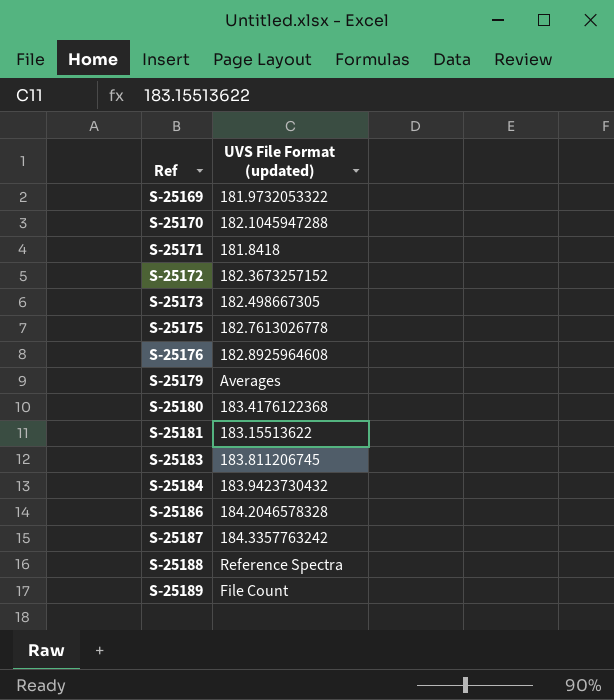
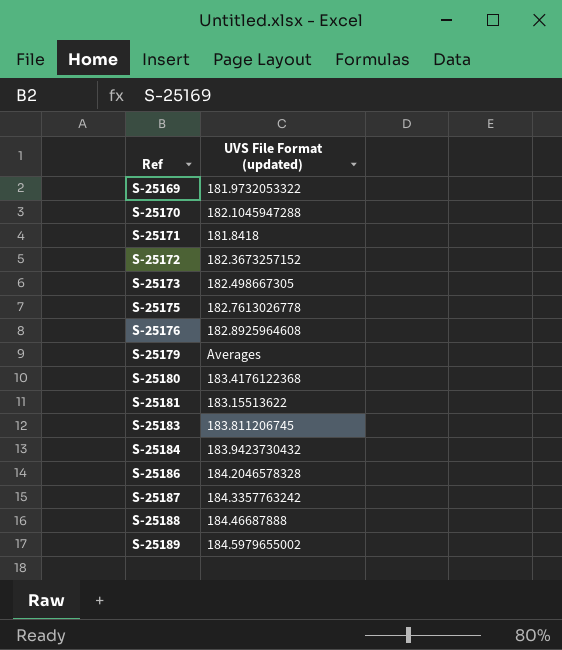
S-25188 | UVS File Format (updated): Reference Spectra -> 184.46687888
S-25189 | UVS File Format (updated): File Count -> 184.5979655002

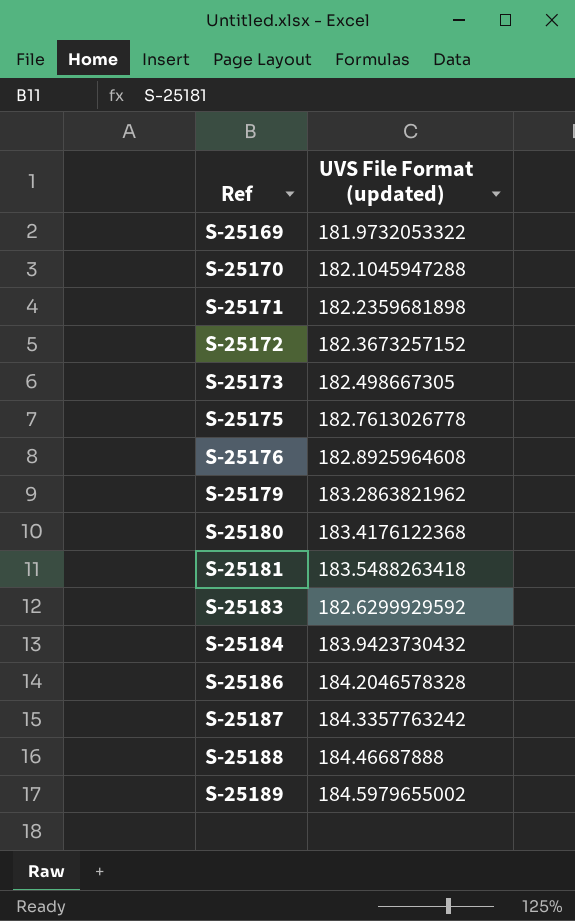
S-25171 | UVS File Format (updated): 181.8418 -> 182.2359681898
S-25179 | UVS File Format (updated): Averages -> 183.2863821962
S-25181 | UVS File Format (updated): 183.15513622 -> 183.5488263418
S-25183 | UVS File Format (updated): 183.811206745 -> 182.6299929592

